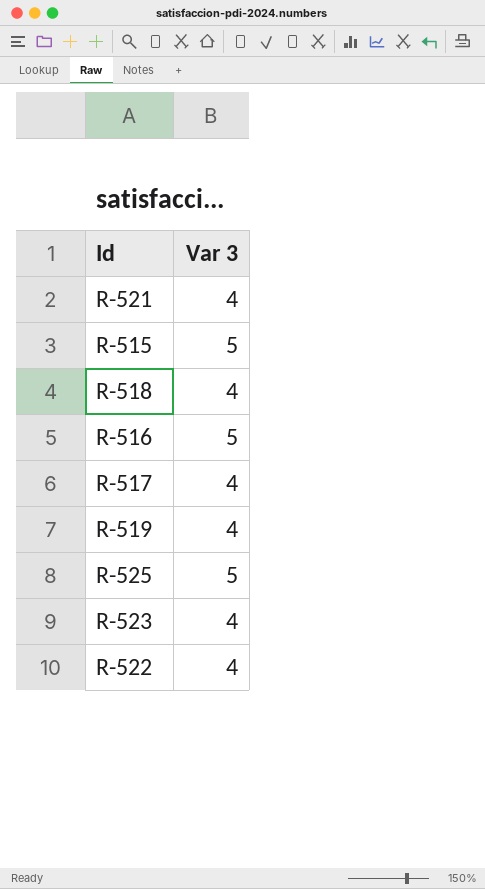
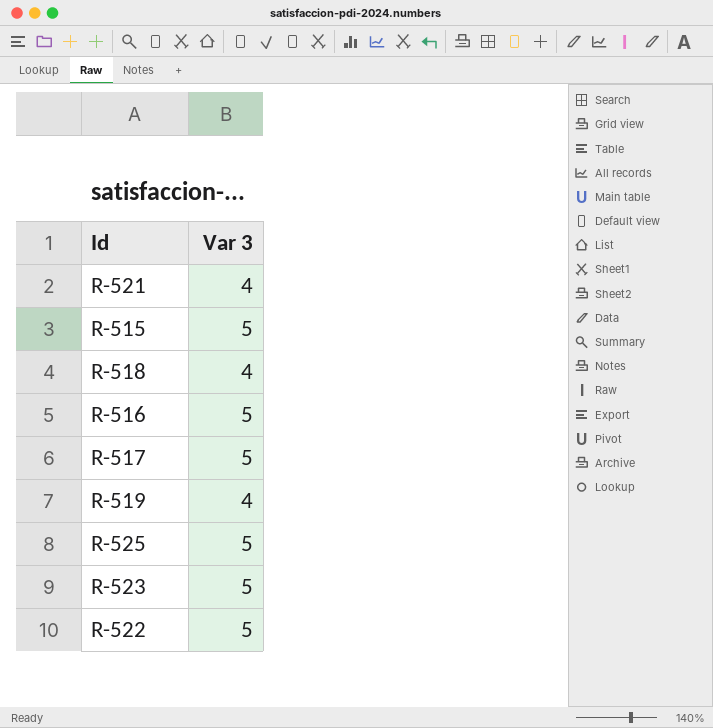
R-517 | Var 3: 4 -> 5
R-523 | Var 3: 4 -> 5
R-522 | Var 3: 4 -> 5

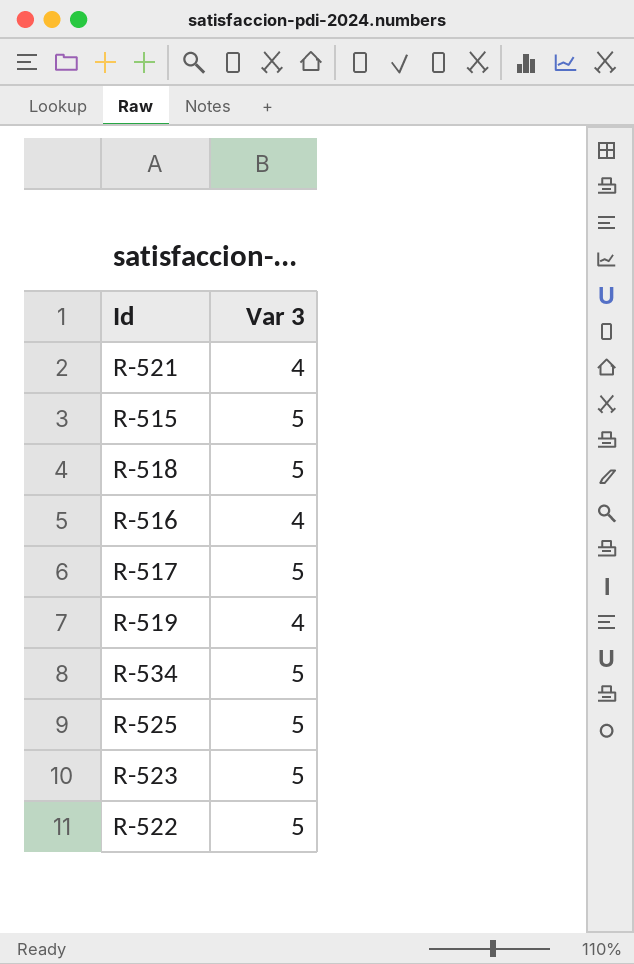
R-518 | Var 3: 4 -> 5
R-516 | Var 3: 5 -> 4
row R-534: none -> 5

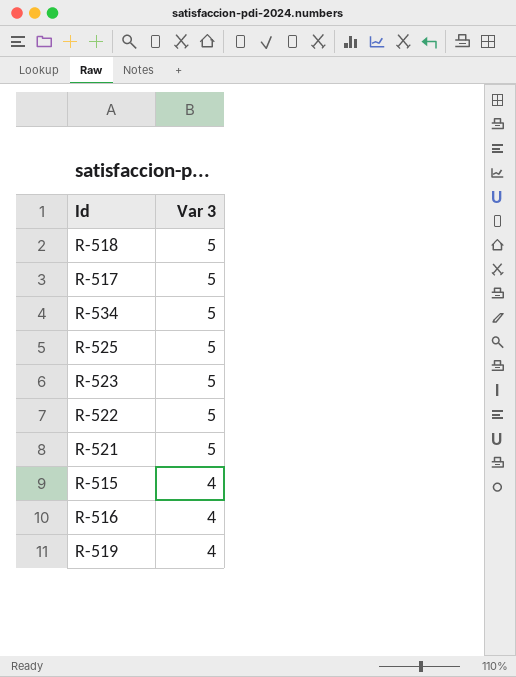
row order: none -> Var 3 descending
R-521 | Var 3: 4 -> 5
R-515 | Var 3: 5 -> 4

